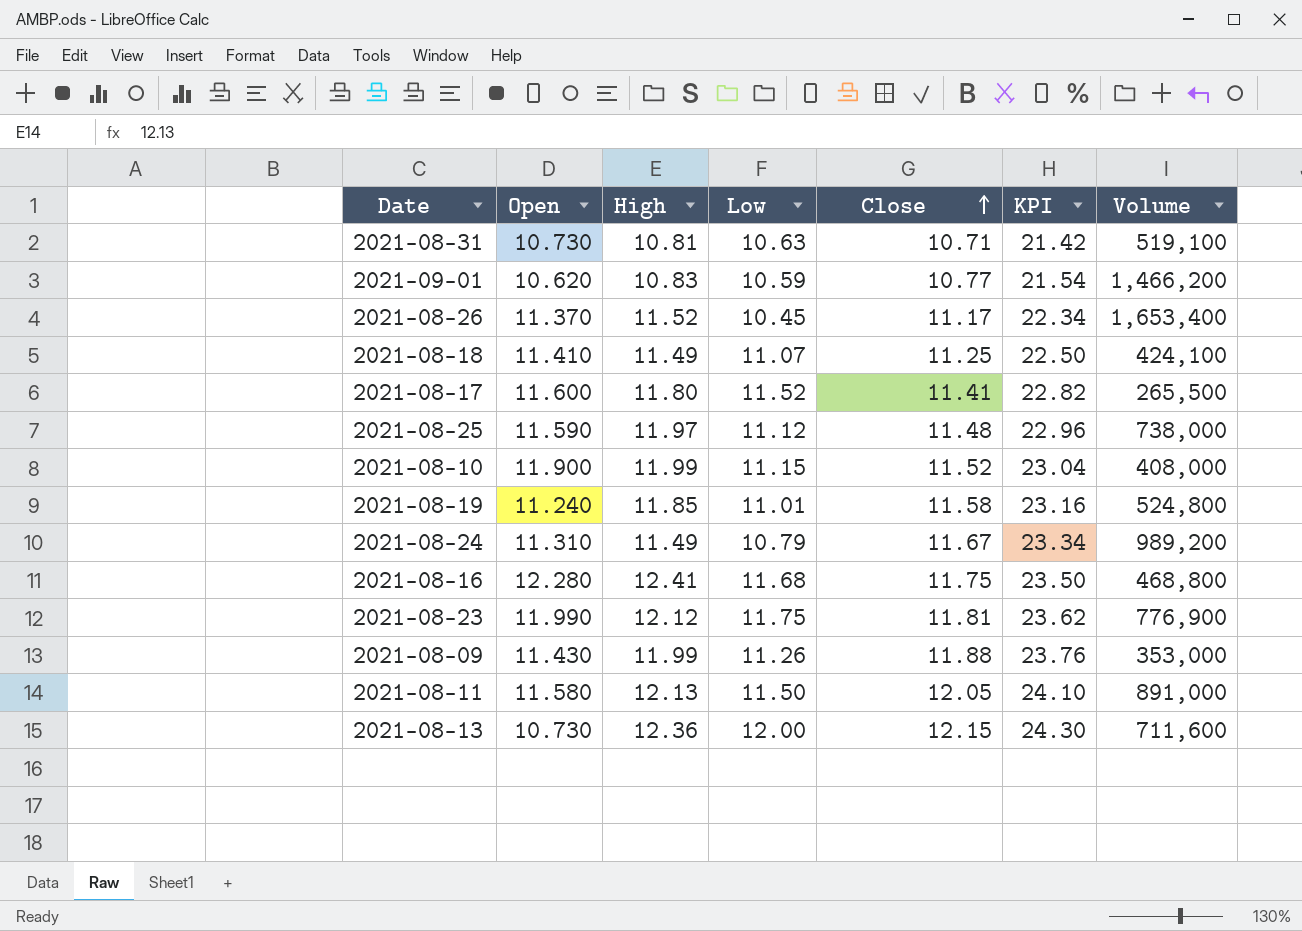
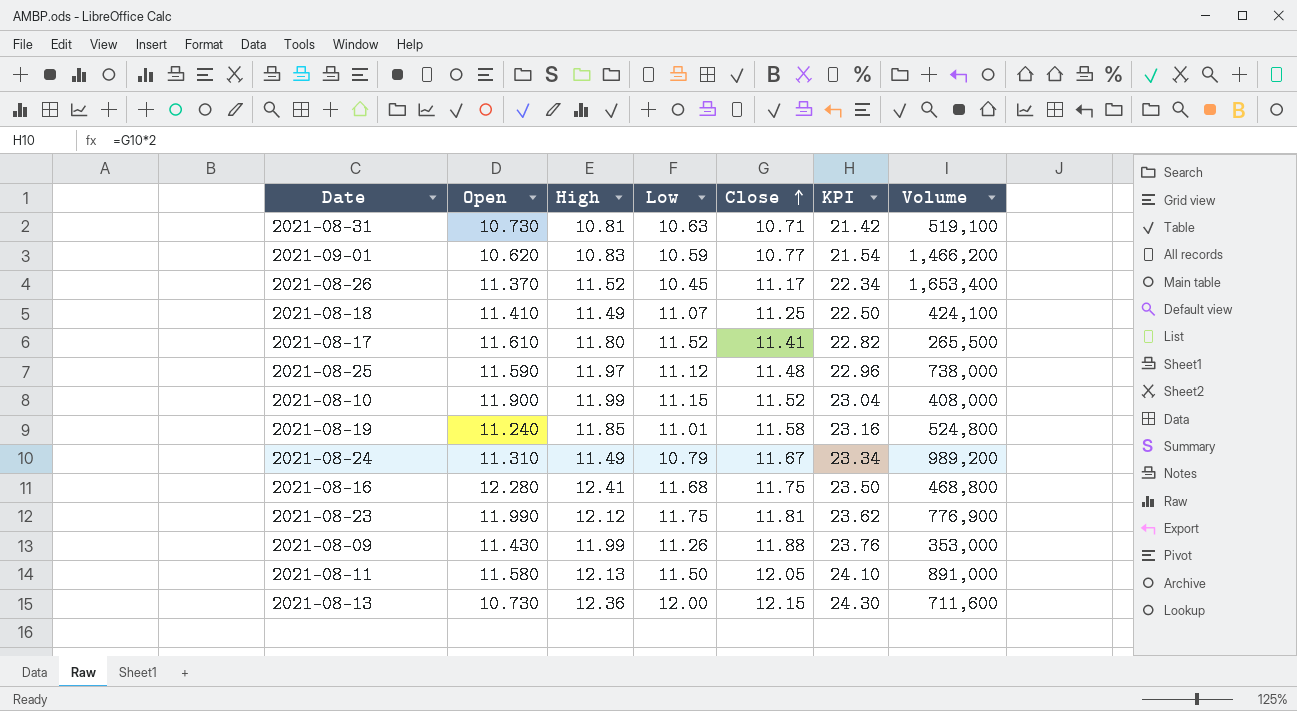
2021-08-17 | Open: 11.600 -> 11.610

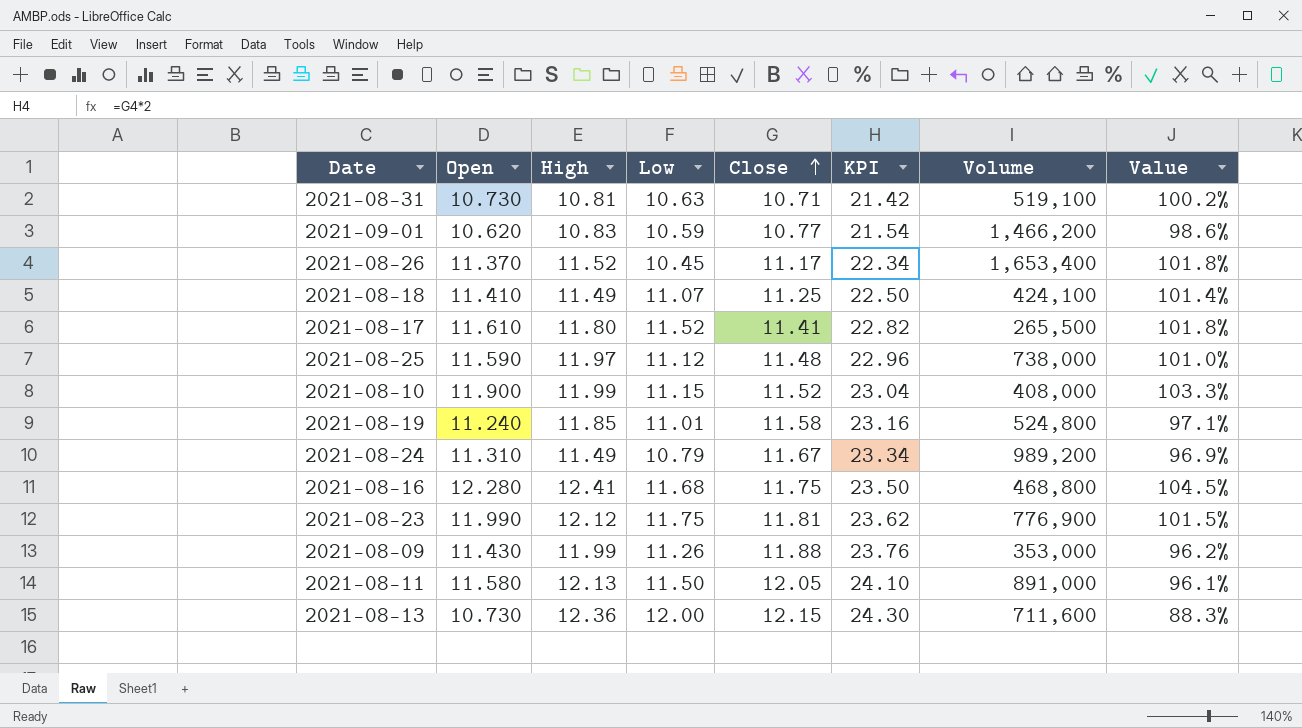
column Value | formula: none -> [Open] / [Close]

